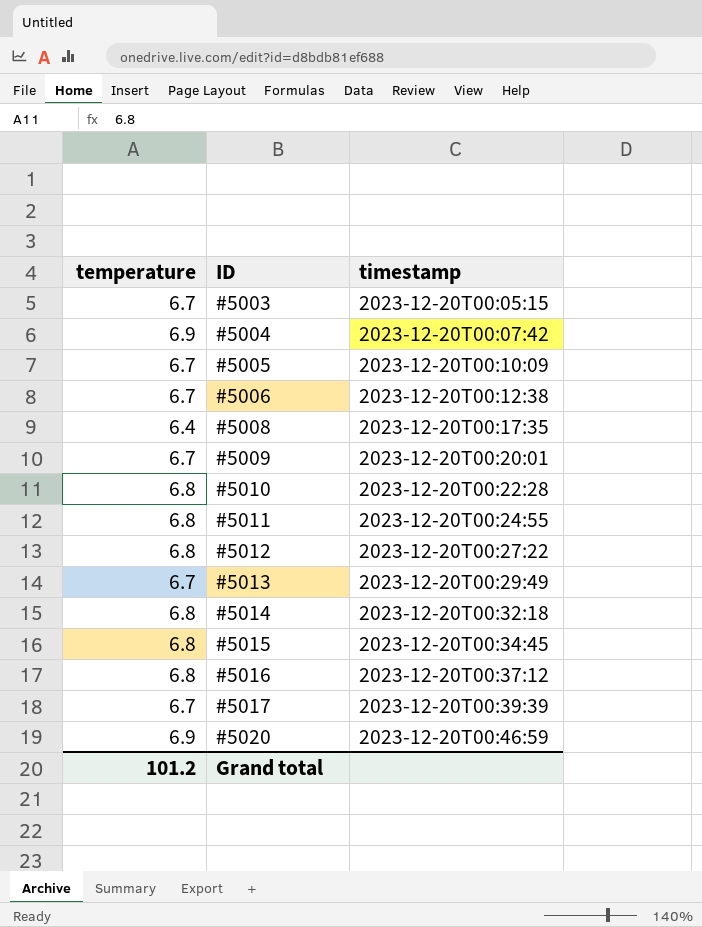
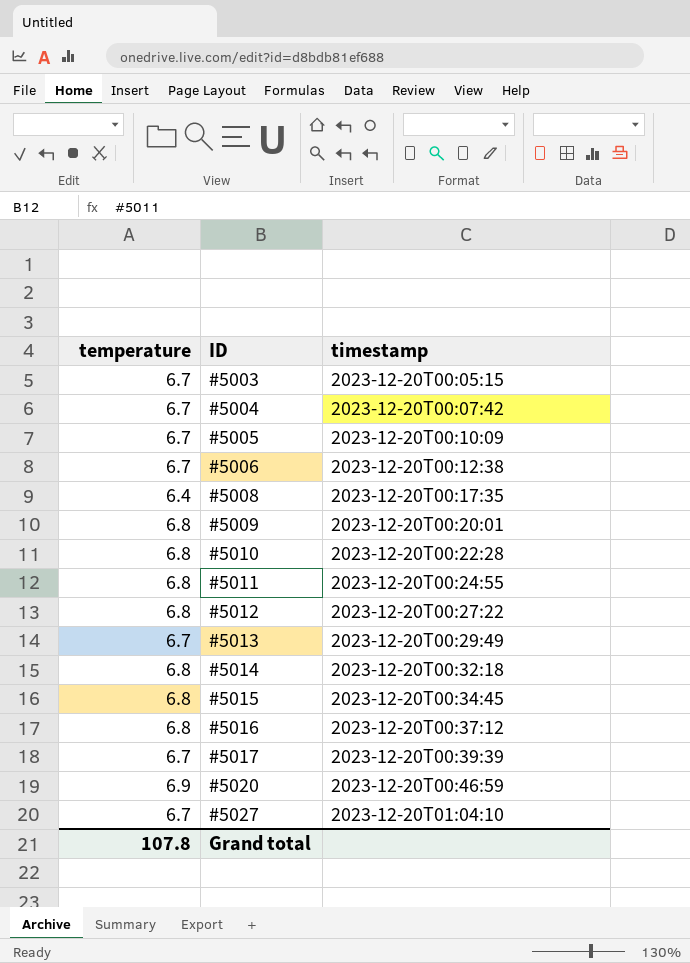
#5004 | temperature: 6.9 -> 6.7
#5009 | temperature: 6.7 -> 6.8
row #5027: none -> 6.7 | 2023-12-20T01:04:10
Grand total | temperature: 101.2 -> 107.8

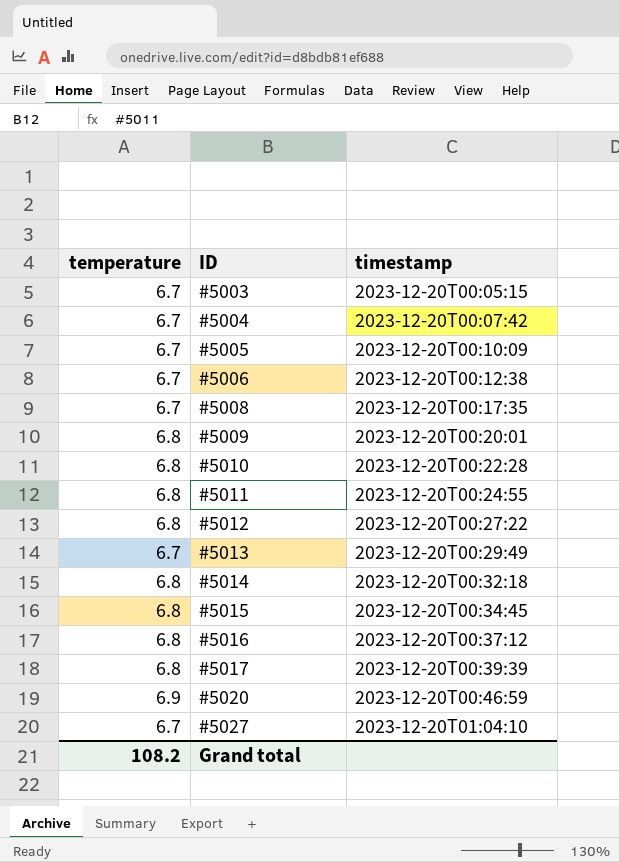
#5008 | temperature: 6.4 -> 6.7
#5017 | temperature: 6.7 -> 6.8
Grand total | temperature: 107.8 -> 108.2

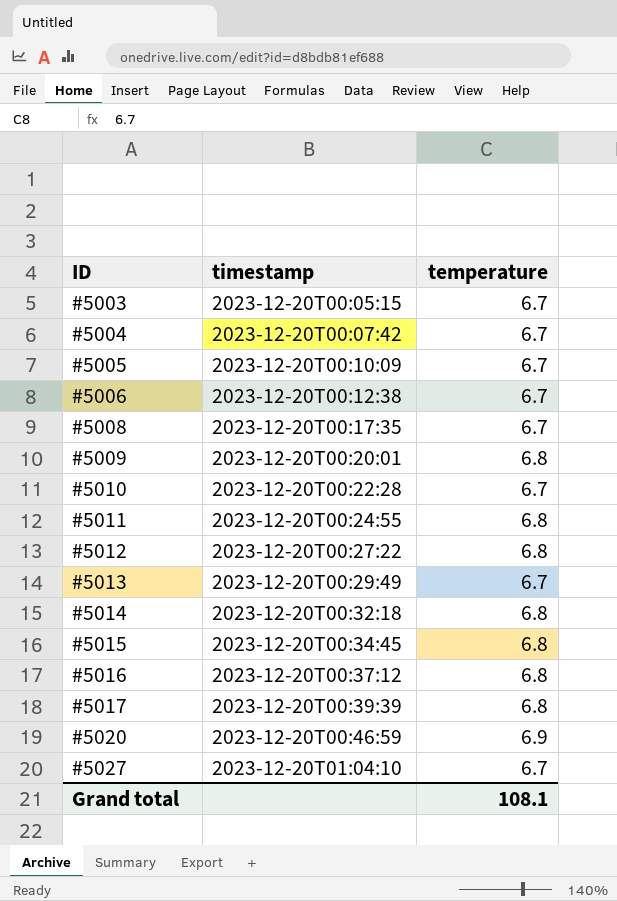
column temperature | position: 1 -> 3
#5010 | temperature: 6.8 -> 6.7
Grand total | temperature: 108.2 -> 108.1

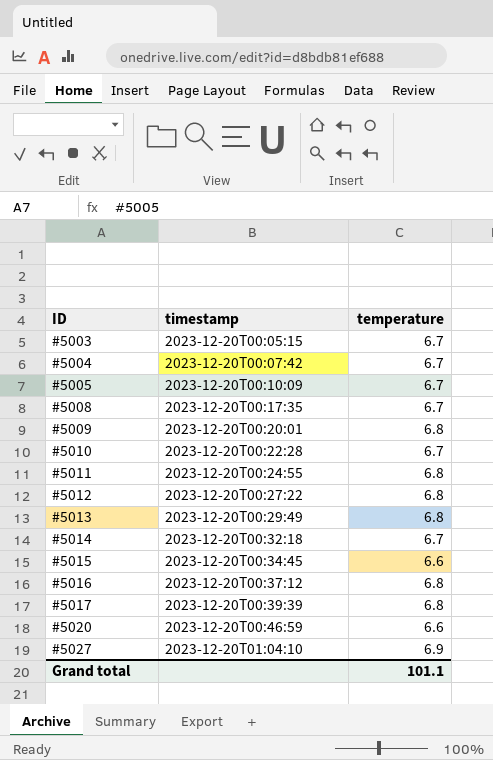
row #5006: 2023-12-20T00:12:38 | 6.7 -> none
#5013 | temperature: 6.7 -> 6.8
#5014 | temperature: 6.8 -> 6.7
#5015 | temperature: 6.8 -> 6.6
#5020 | temperature: 6.9 -> 6.6
#5027 | temperature: 6.7 -> 6.9
Grand total | temperature: 108.1 -> 101.1

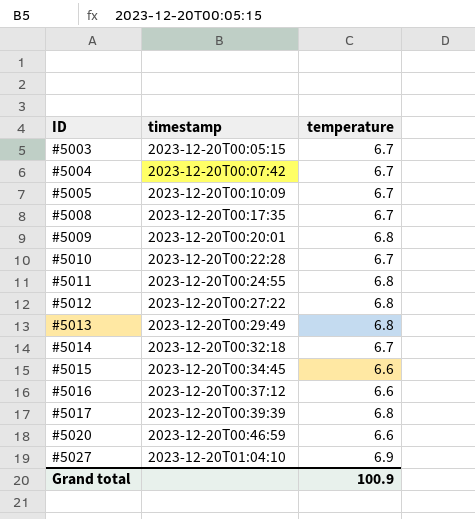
#5016 | temperature: 6.8 -> 6.6
Grand total | temperature: 101.1 -> 100.9

